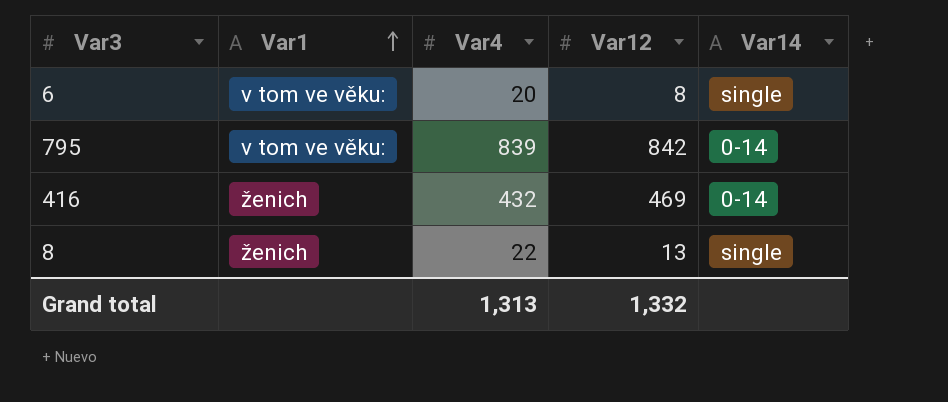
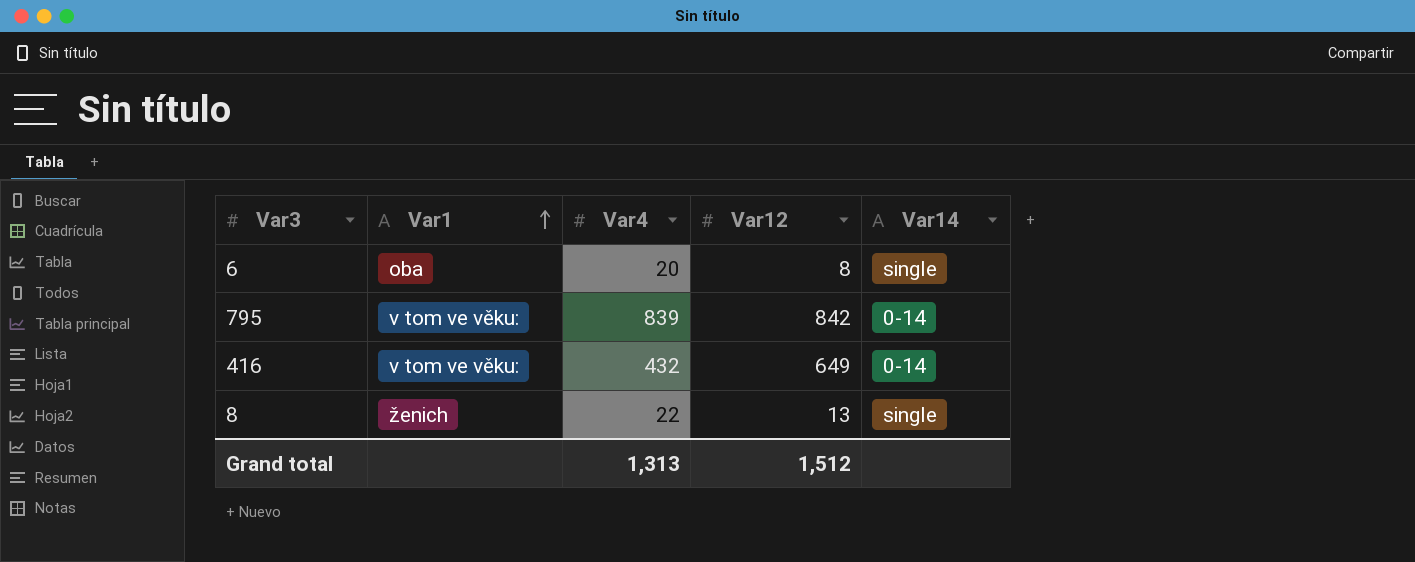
6 | Var1: v tom ve věku: -> oba
416 | Var1: ženich -> v tom ve věku:
416 | Var12: 469 -> 649
Grand total | Var12: 1,332 -> 1,512

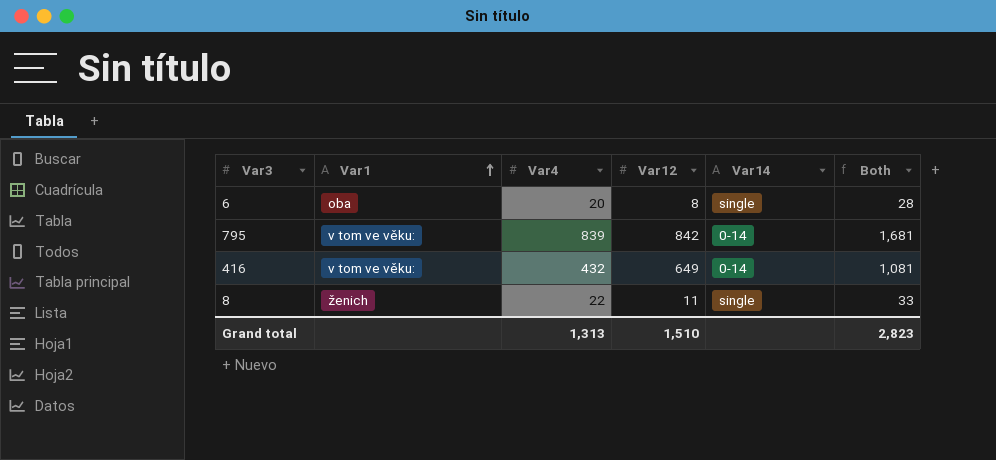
column Both | formula: none -> [Var4] + [Var12]
8 | Var12: 13 -> 11
Grand total | Var12: 1,512 -> 1,510

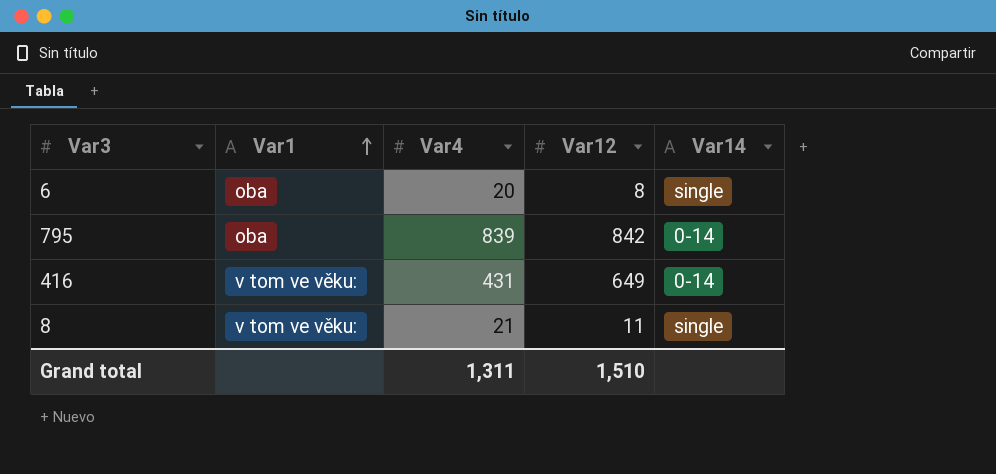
column Both | formula: [Var4] + [Var12] -> none
795 | Var1: v tom ve věku: -> oba
416 | Var4: 432 -> 431
8 | Var1: ženich -> v tom ve věku:
8 | Var4: 22 -> 21
Grand total | Var4: 1,313 -> 1,311

